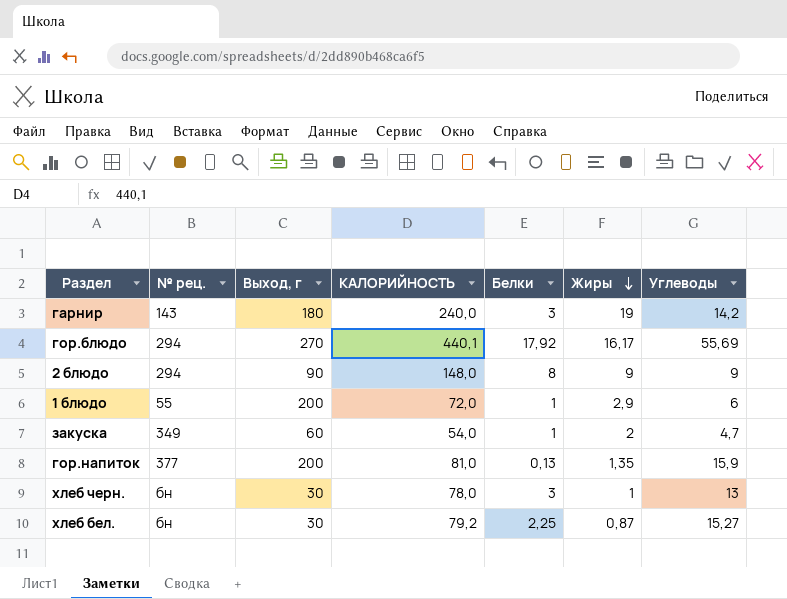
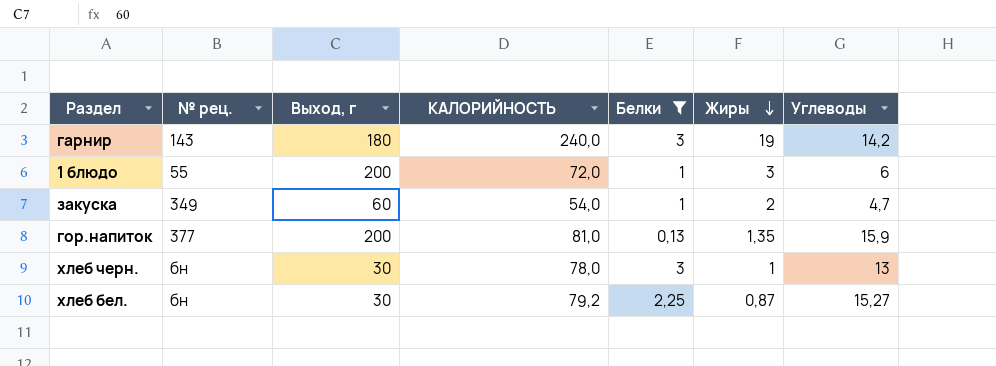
filter: none -> Белки <= 3
1 блюдо | Жиры: 2,9 -> 3

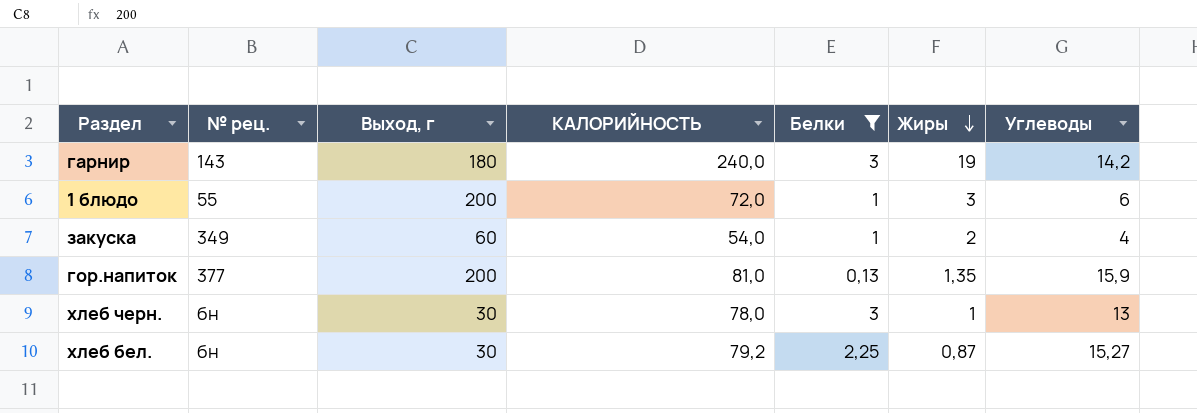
закуска | Углеводы: 4,7 -> 4

